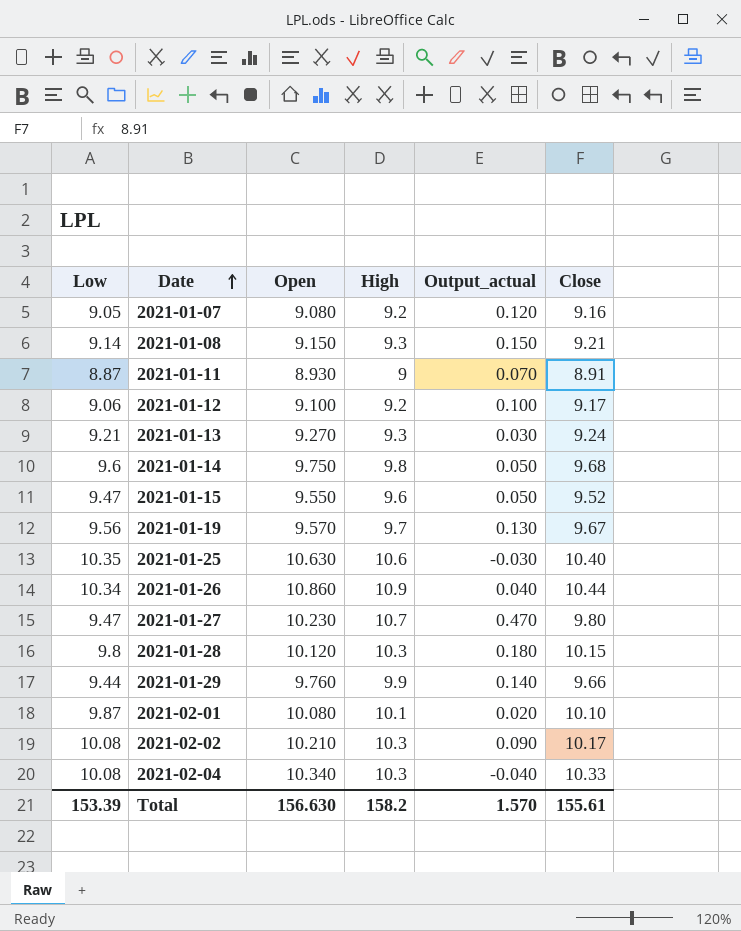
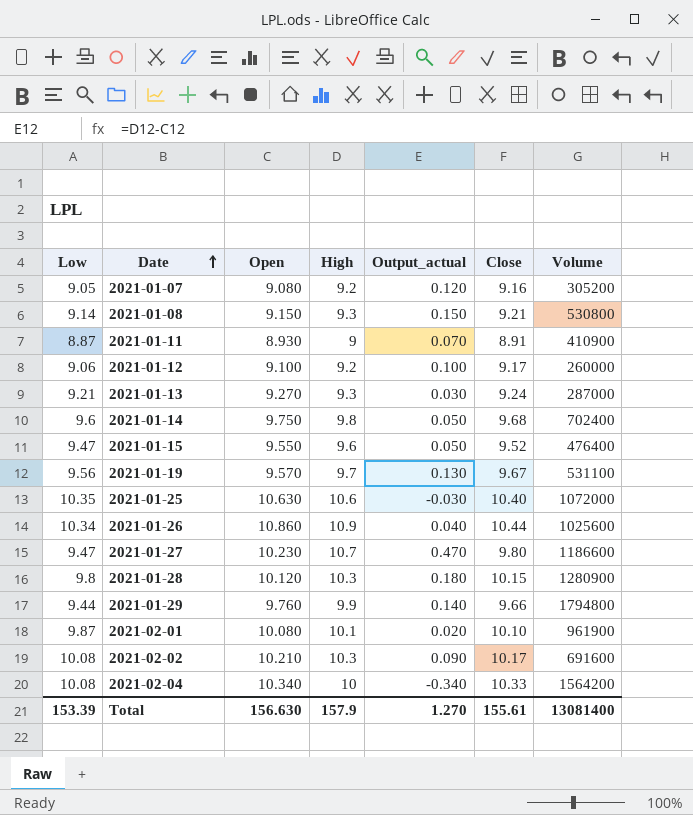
column Volume | position: none -> 7
2021-02-04 | High: 10.3 -> 10
2021-02-04 | Output_actual: -0.040 -> -0.340
Total | High: 158.2 -> 157.9
Total | Output_actual: 1.570 -> 1.270

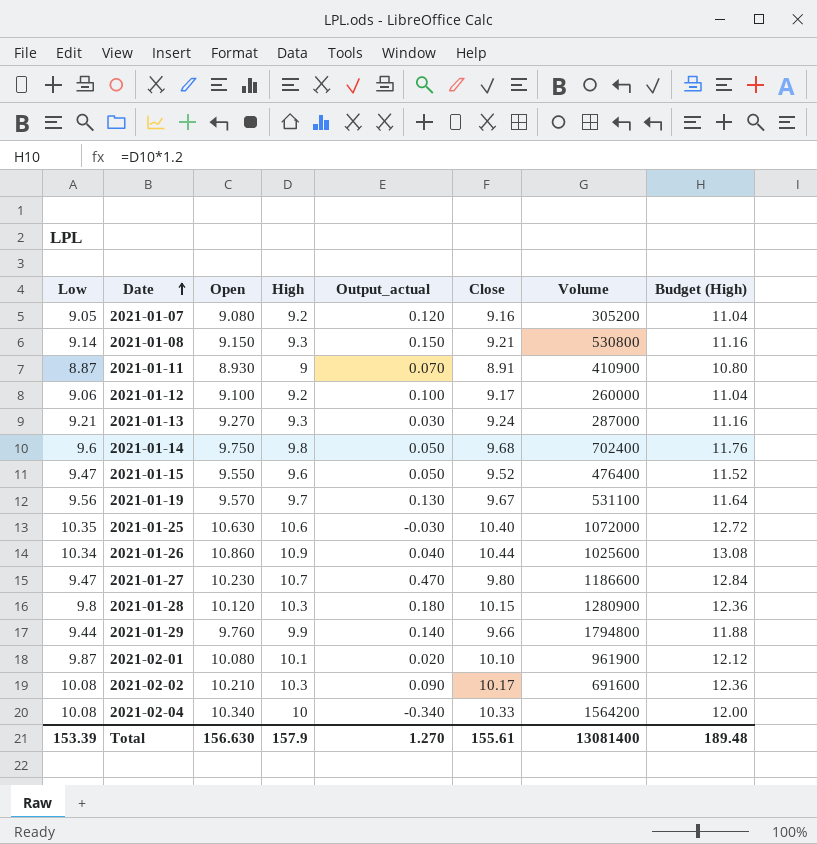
column Budget (High) | formula: none -> [High] * 1.2

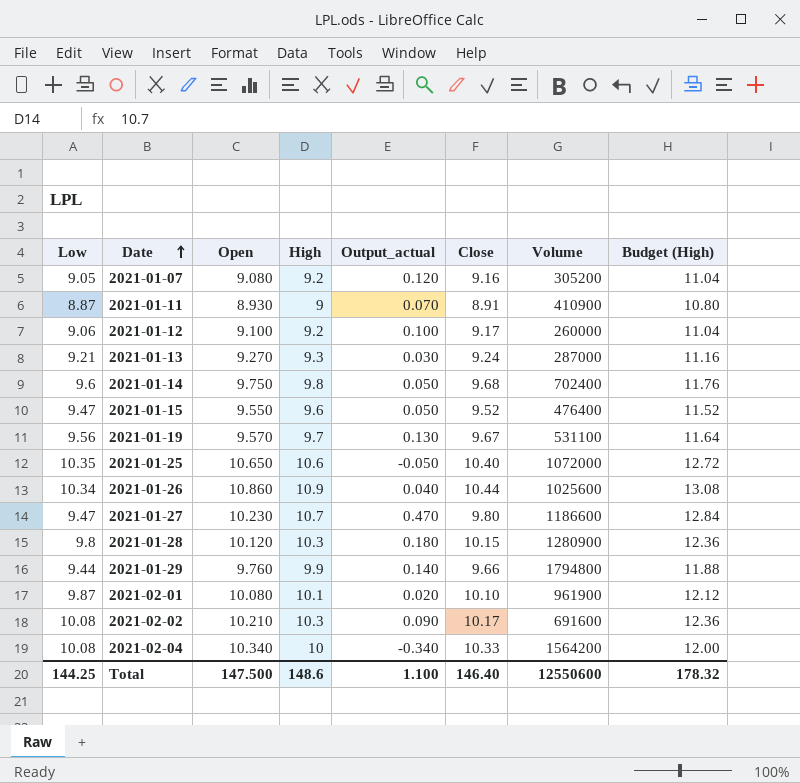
row 2021-01-08: 9.14 | 9.150 | 9.3 | 0.150 | 9.21 | 530800 | 11.16 -> none
2021-01-25 | Open: 10.630 -> 10.650
2021-01-25 | Output_actual: -0.030 -> -0.050
Total | Low: 153.39 -> 144.25
Total | Open: 156.630 -> 147.500
Total | High: 157.9 -> 148.6
Total | Output_actual: 1.270 -> 1.100
Total | Close: 155.61 -> 146.40
Total | Volume: 13081400 -> 12550600
Total | Budget (High): 189.48 -> 178.32

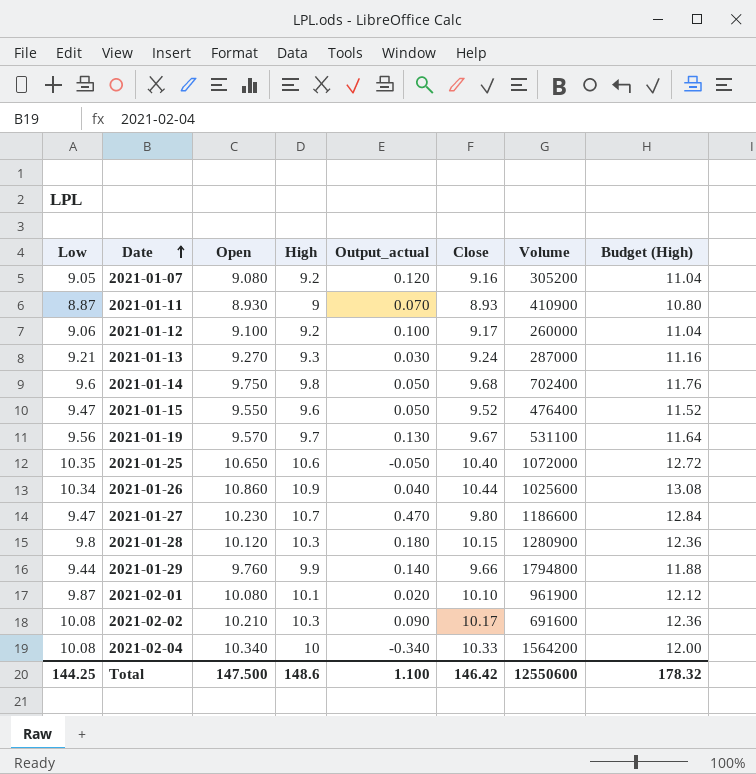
2021-01-11 | Close: 8.91 -> 8.93
Total | Close: 146.40 -> 146.42

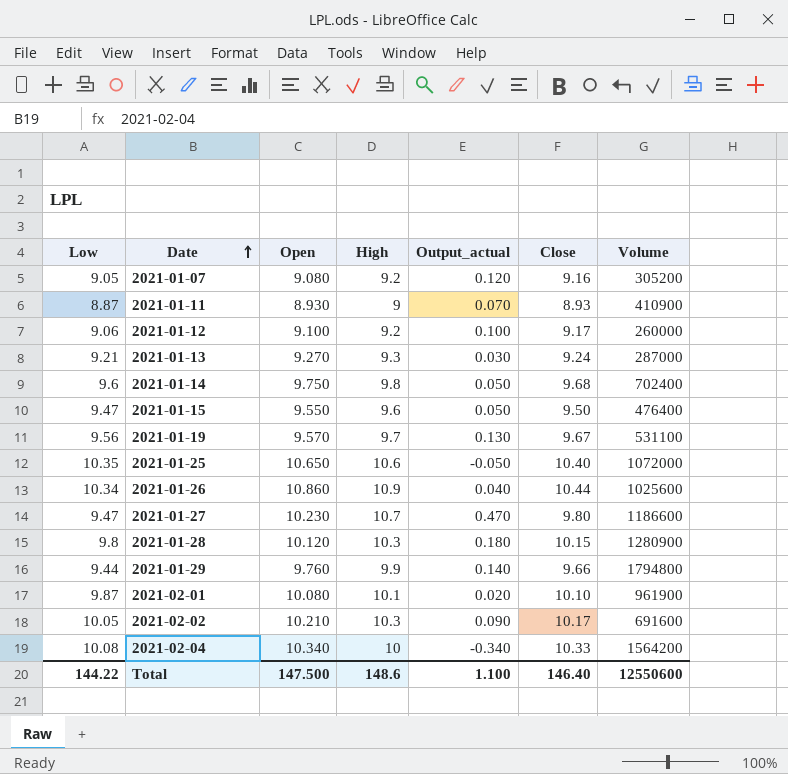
column Budget (High) | formula: [High] * 1.2 -> none
2021-01-15 | Close: 9.52 -> 9.50
2021-02-02 | Low: 10.08 -> 10.05
Total | Low: 144.25 -> 144.22
Total | Close: 146.42 -> 146.40

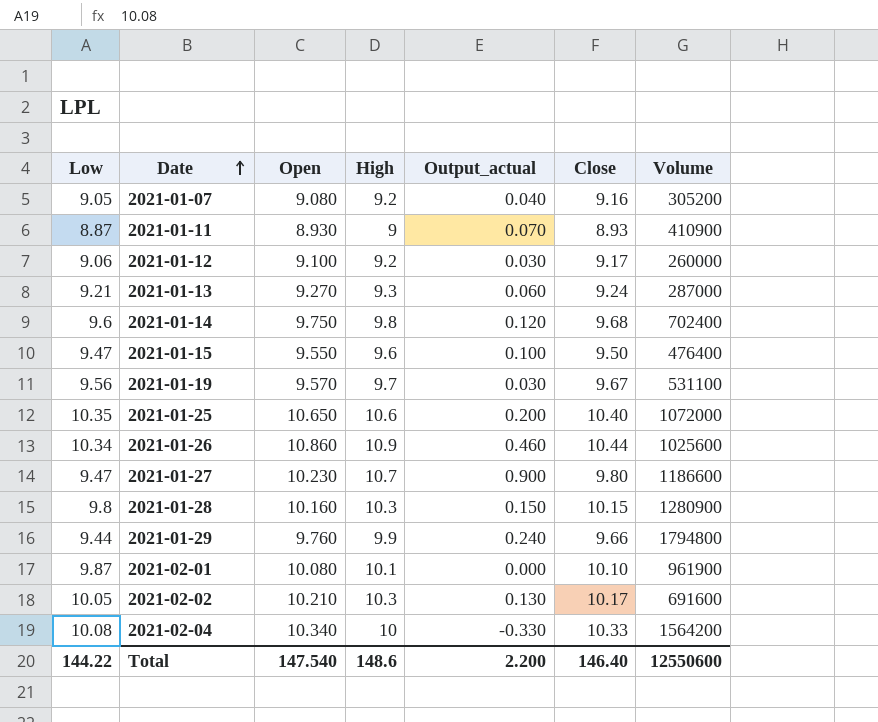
column Output_actual | formula: [High] - [Open] -> [High] - [Close]
2021-01-28 | Open: 10.120 -> 10.160
Total | Open: 147.500 -> 147.540
Total | Output_actual: 1.100 -> 2.200

